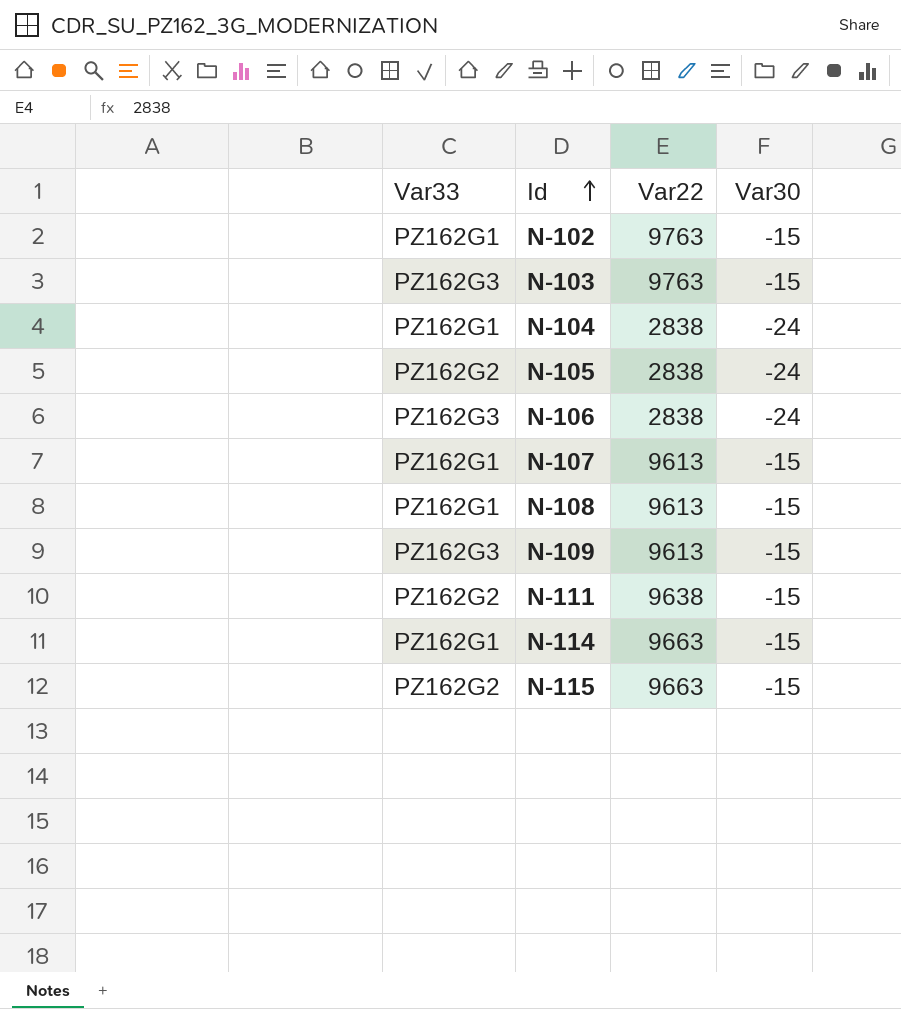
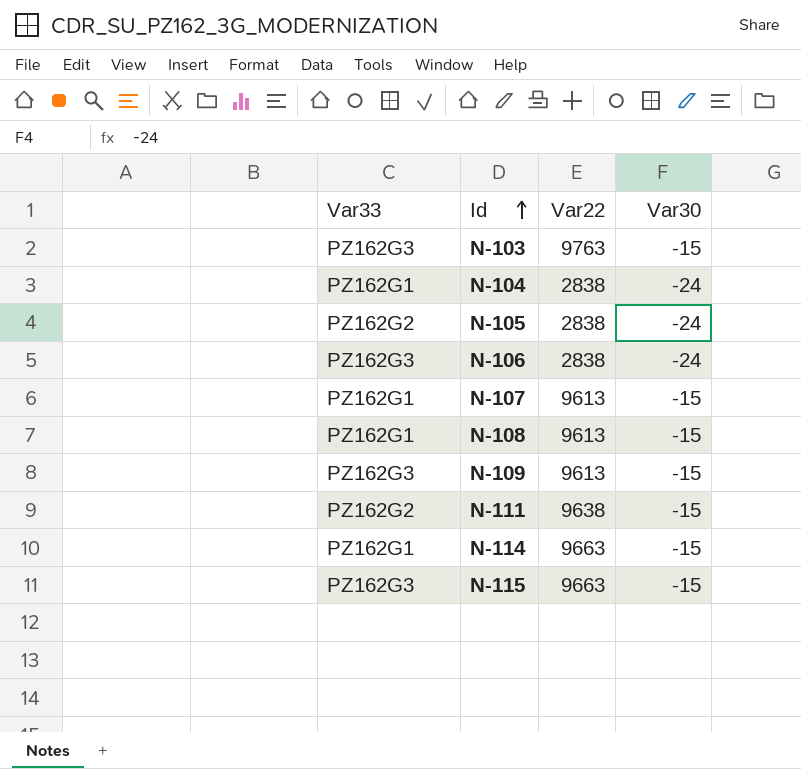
row N-102: PZ162G1 | 9763 | -15 -> none
N-115 | Var33: PZ162G2 -> PZ162G3

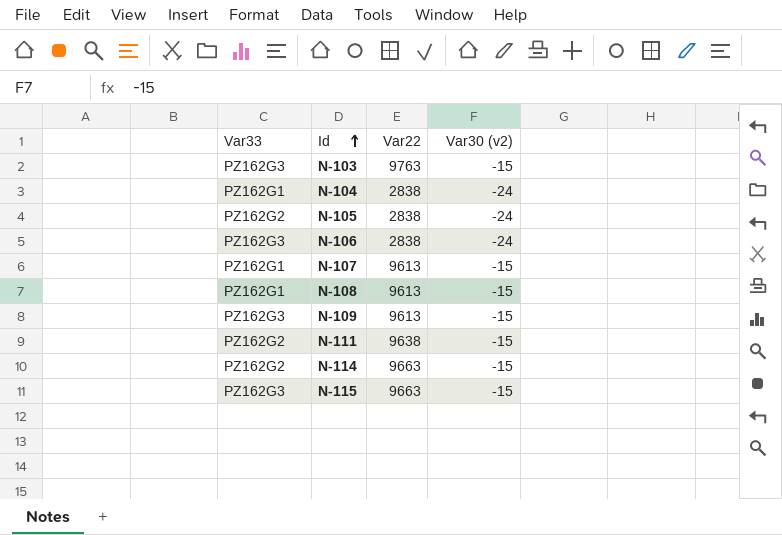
column name: Var30 -> Var30 (v2)
N-114 | Var33: PZ162G1 -> PZ162G2

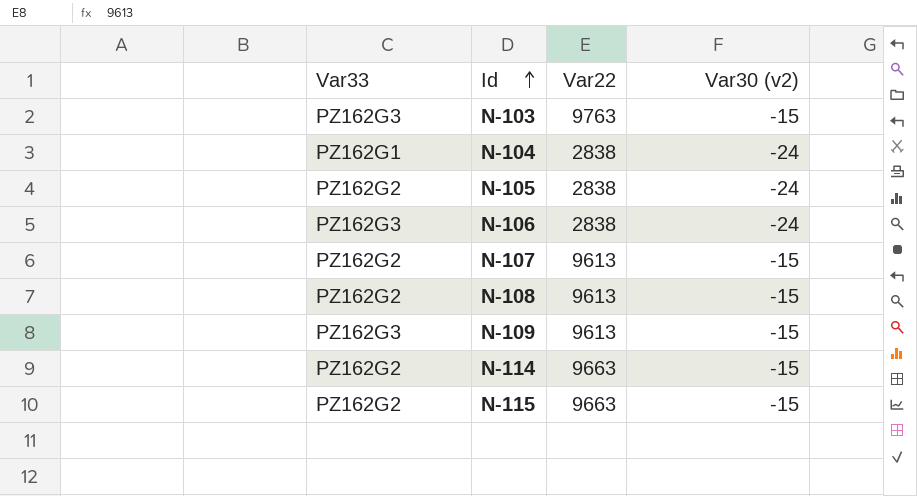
row N-111: PZ162G2 | 9638 | -15 -> none
N-107 | Var33: PZ162G1 -> PZ162G2
N-108 | Var33: PZ162G1 -> PZ162G2
N-115 | Var33: PZ162G3 -> PZ162G2

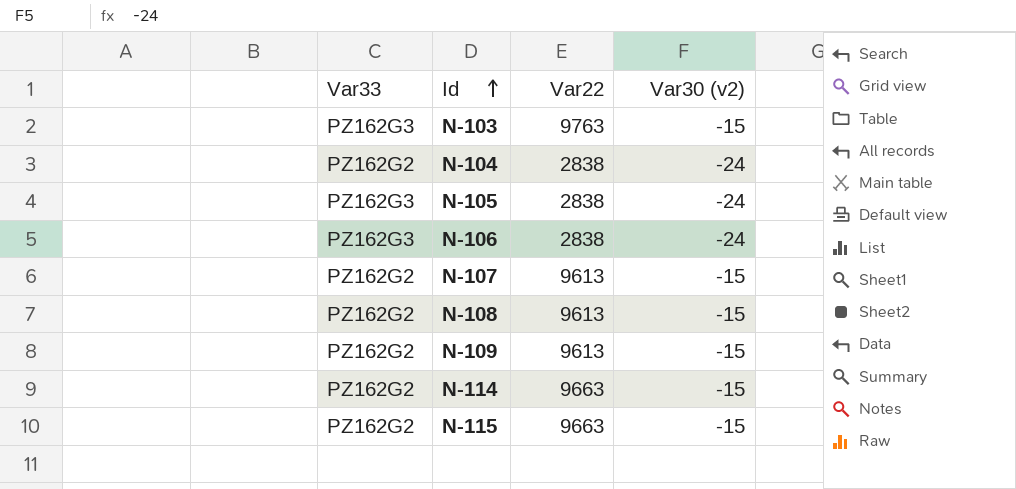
N-104 | Var33: PZ162G1 -> PZ162G2
N-105 | Var33: PZ162G2 -> PZ162G3
N-109 | Var33: PZ162G3 -> PZ162G2

